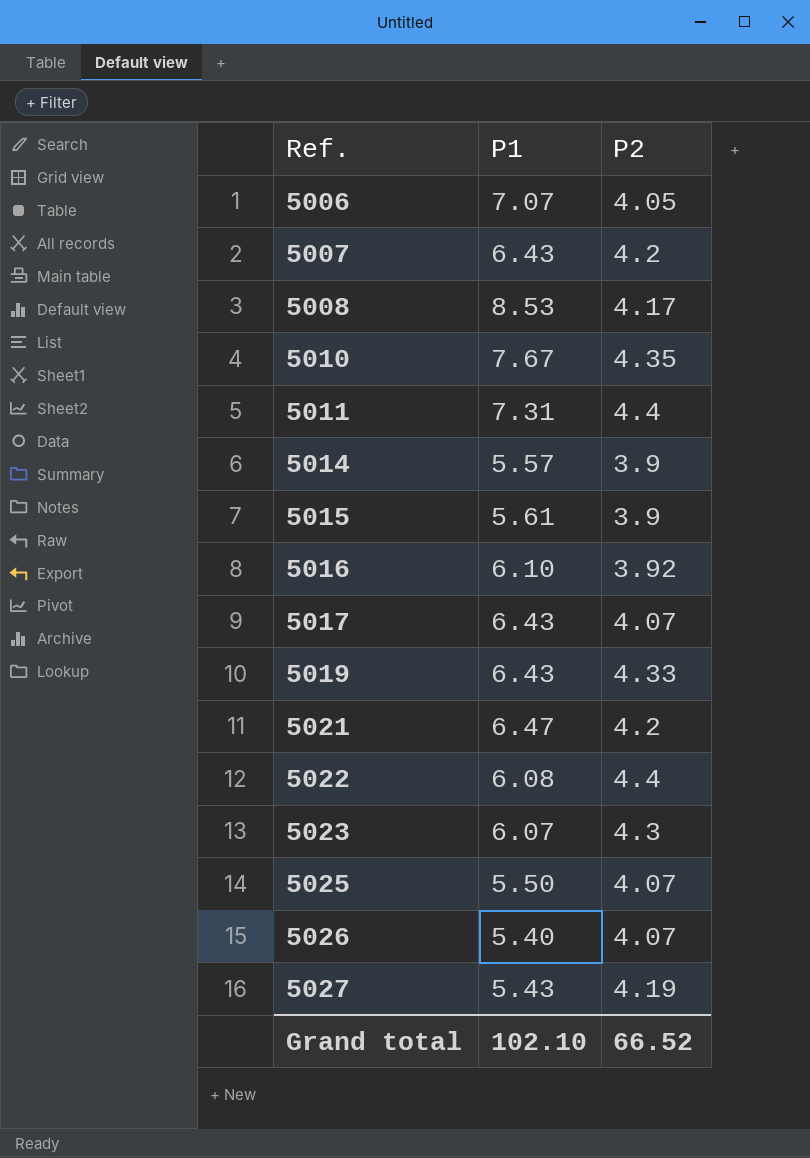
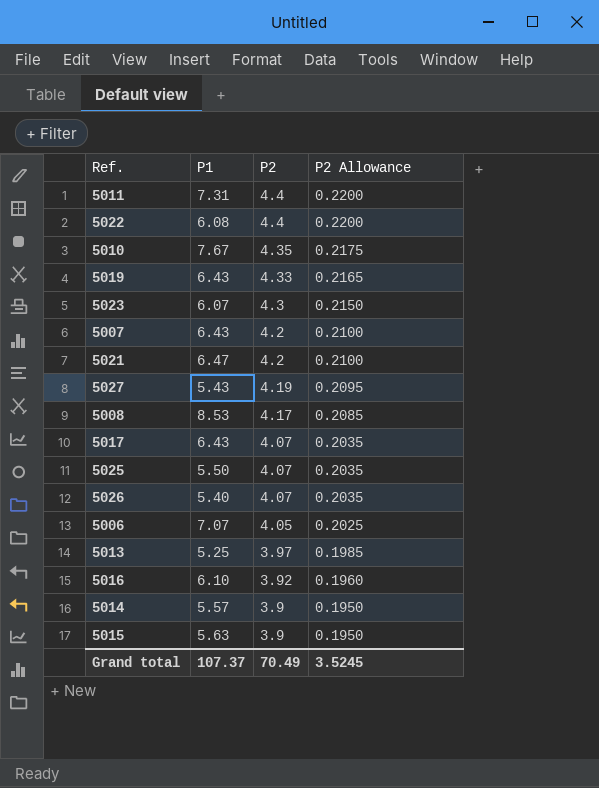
row order: Ref. ascending -> P2 descending
column P2 Allowance | formula: none -> [P2] * 0.05
row 5013: none -> 5.25 | 3.97 | 0.1985
5015 | P1: 5.61 -> 5.63
Grand total | P1: 102.10 -> 107.37
Grand total | P2: 66.52 -> 70.49

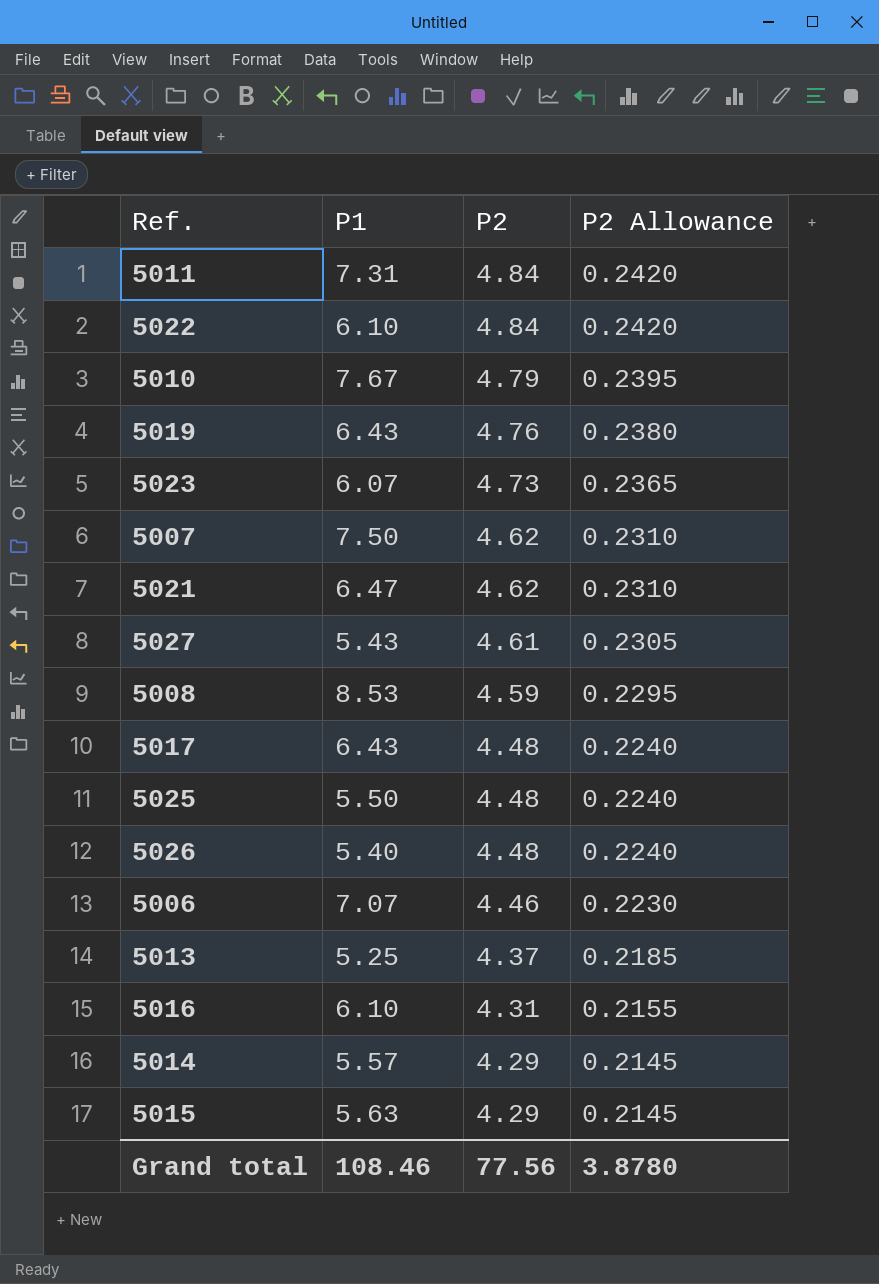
5011 | P2: 4.4 -> 4.84
5011 | P2 Allowance: 0.2200 -> 0.2420
5022 | P1: 6.08 -> 6.10
5022 | P2: 4.4 -> 4.84
5022 | P2 Allowance: 0.2200 -> 0.2420
5010 | P2: 4.35 -> 4.79
5010 | P2 Allowance: 0.2175 -> 0.2395
5019 | P2: 4.33 -> 4.76
5019 | P2 Allowance: 0.2165 -> 0.2380
5023 | P2: 4.3 -> 4.73
5023 | P2 Allowance: 0.2150 -> 0.2365
5007 | P1: 6.43 -> 7.50
5007 | P2: 4.2 -> 4.62
5007 | P2 Allowance: 0.2100 -> 0.2310
5021 | P2: 4.2 -> 4.62
5021 | P2 Allowance: 0.2100 -> 0.2310
5027 | P2: 4.19 -> 4.61
5027 | P2 Allowance: 0.2095 -> 0.2305
5008 | P2: 4.17 -> 4.59
5008 | P2 Allowance: 0.2085 -> 0.2295
5017 | P2: 4.07 -> 4.48
5017 | P2 Allowance: 0.2035 -> 0.2240
5025 | P2: 4.07 -> 4.48
5025 | P2 Allowance: 0.2035 -> 0.2240
5026 | P2: 4.07 -> 4.48
5026 | P2 Allowance: 0.2035 -> 0.2240
5006 | P2: 4.05 -> 4.46
5006 | P2 Allowance: 0.2025 -> 0.2230
5013 | P2: 3.97 -> 4.37
5013 | P2 Allowance: 0.1985 -> 0.2185
5016 | P2: 3.92 -> 4.31
5016 | P2 Allowance: 0.1960 -> 0.2155
5014 | P2: 3.9 -> 4.29
5014 | P2 Allowance: 0.1950 -> 0.2145
5015 | P2: 3.9 -> 4.29
5015 | P2 Allowance: 0.1950 -> 0.2145
Grand total | P1: 107.37 -> 108.46
Grand total | P2: 70.49 -> 77.56
Grand total | P2 Allowance: 3.5245 -> 3.8780

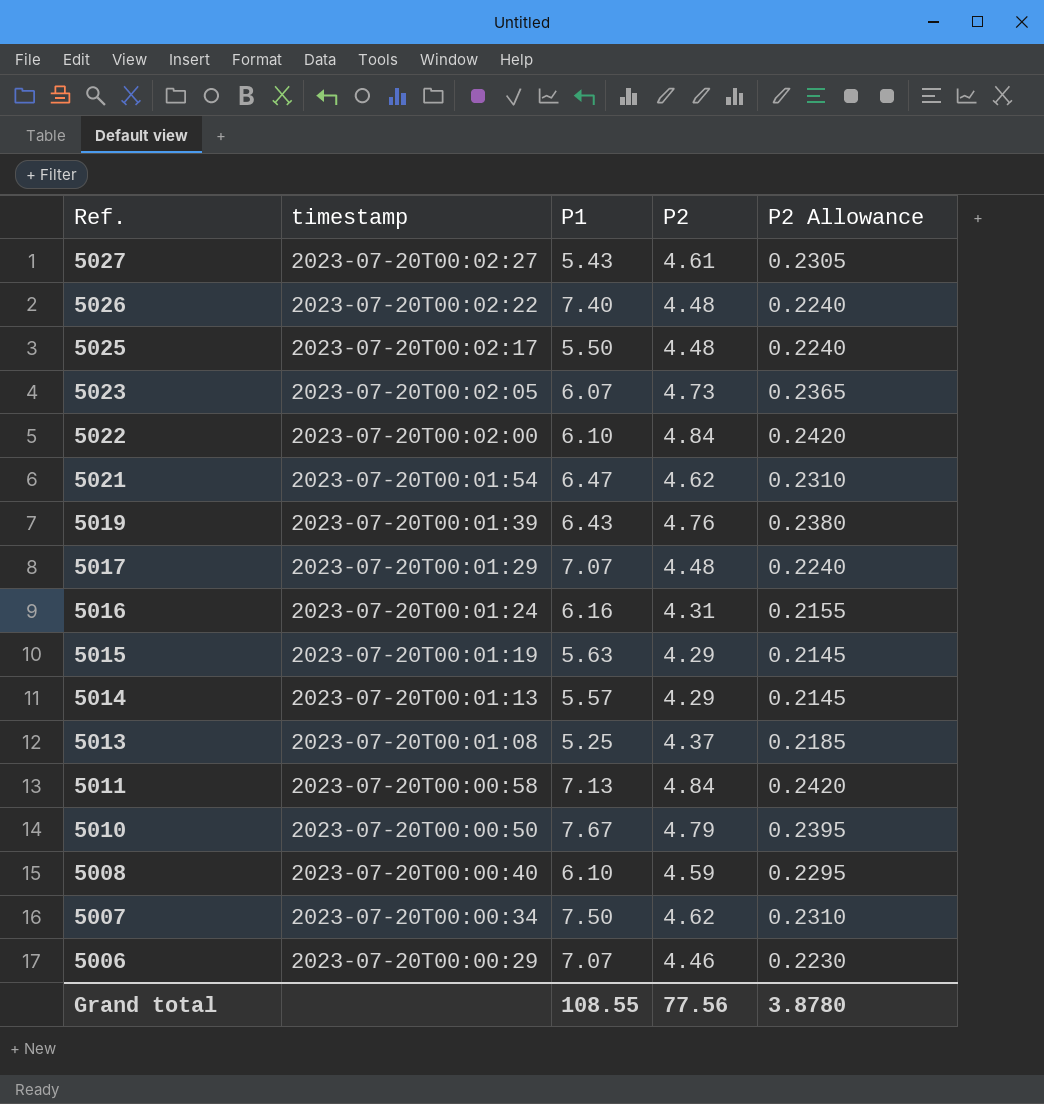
row order: P2 descending -> Ref. descending
column timestamp | position: none -> 2
5026 | P1: 5.40 -> 7.40
5017 | P1: 6.43 -> 7.07
5016 | P1: 6.10 -> 6.16
5011 | P1: 7.31 -> 7.13
5008 | P1: 8.53 -> 6.10
Grand total | P1: 108.46 -> 108.55

